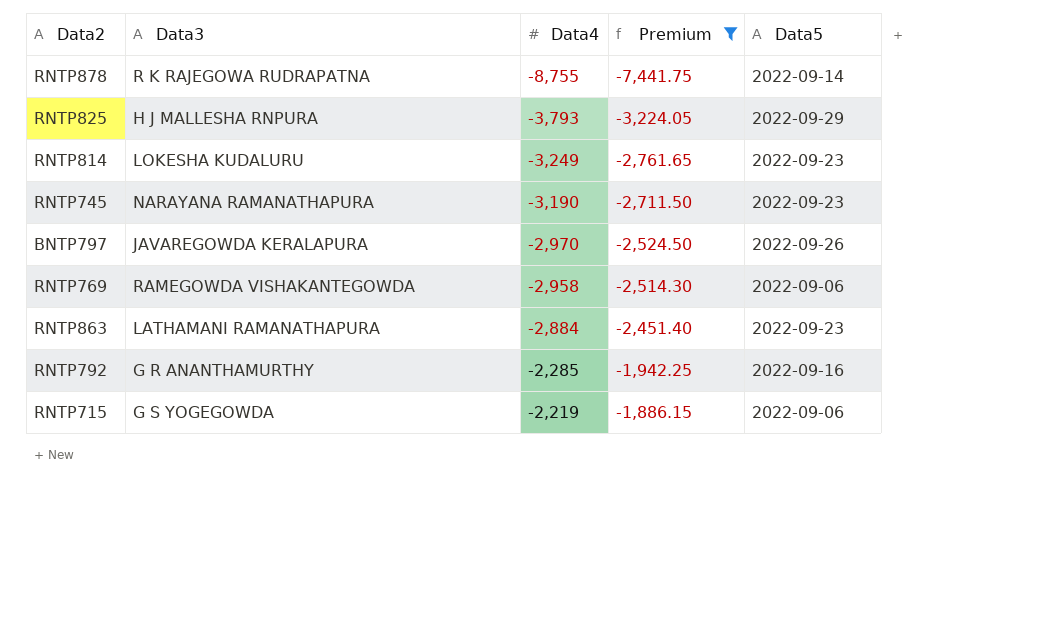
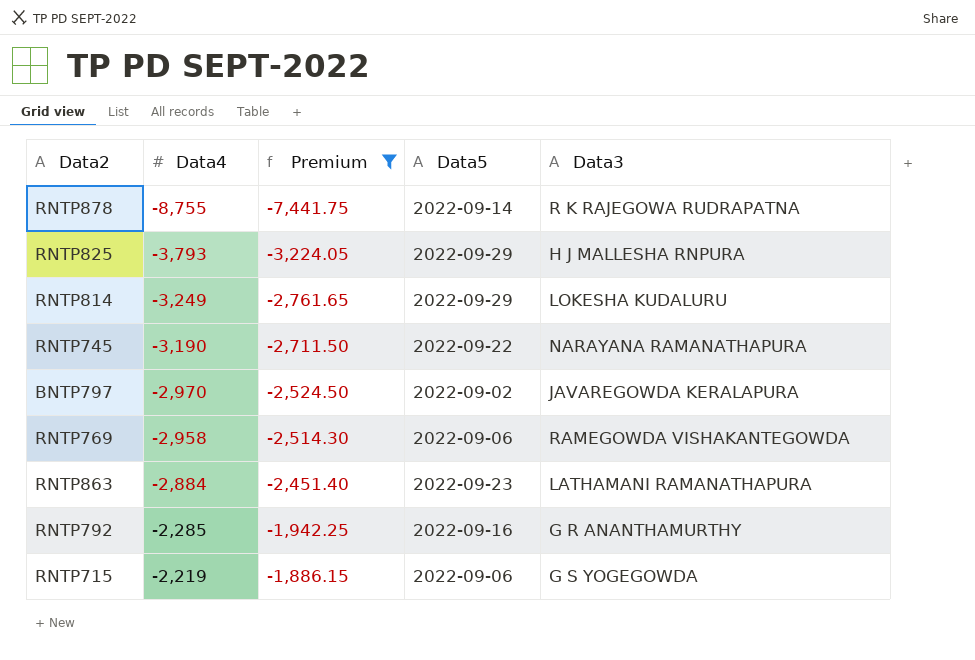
column Data3 | position: 2 -> 5
RNTP814 | Data5: 2022-09-23 -> 2022-09-29
RNTP745 | Data5: 2022-09-23 -> 2022-09-22
BNTP797 | Data5: 2022-09-26 -> 2022-09-02

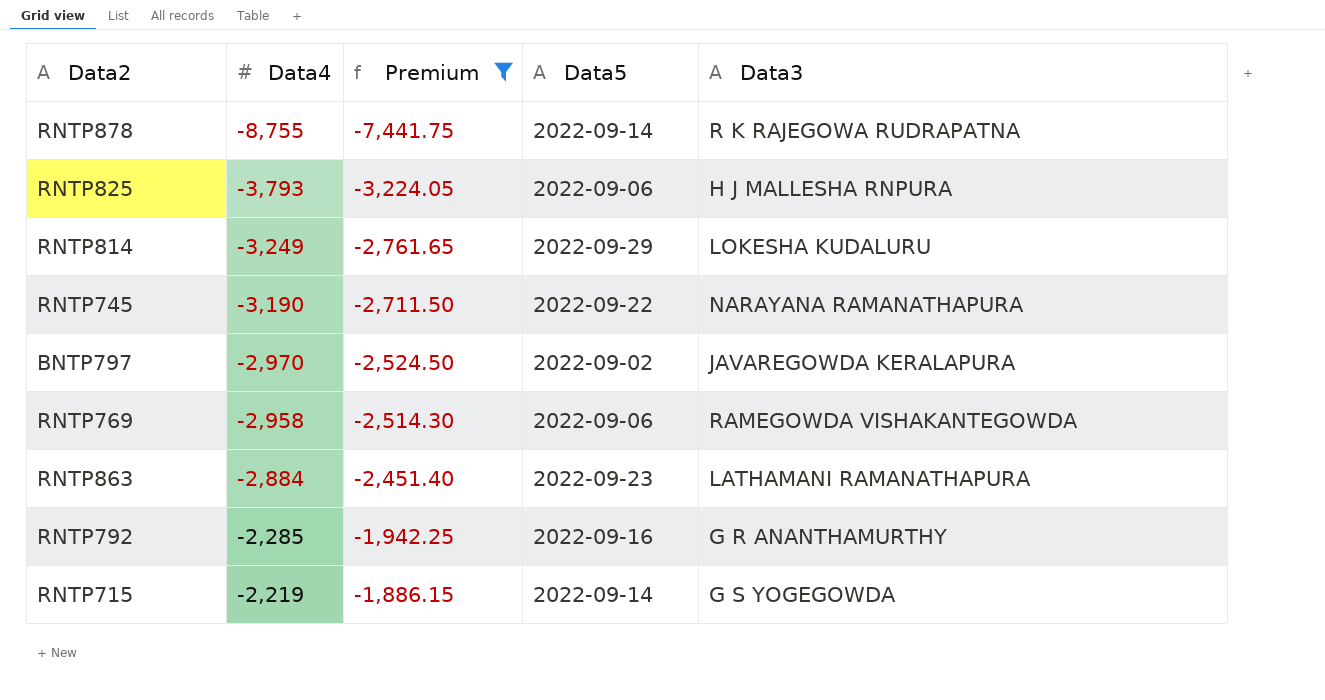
RNTP825 | Data5: 2022-09-29 -> 2022-09-06
RNTP715 | Data5: 2022-09-06 -> 2022-09-14

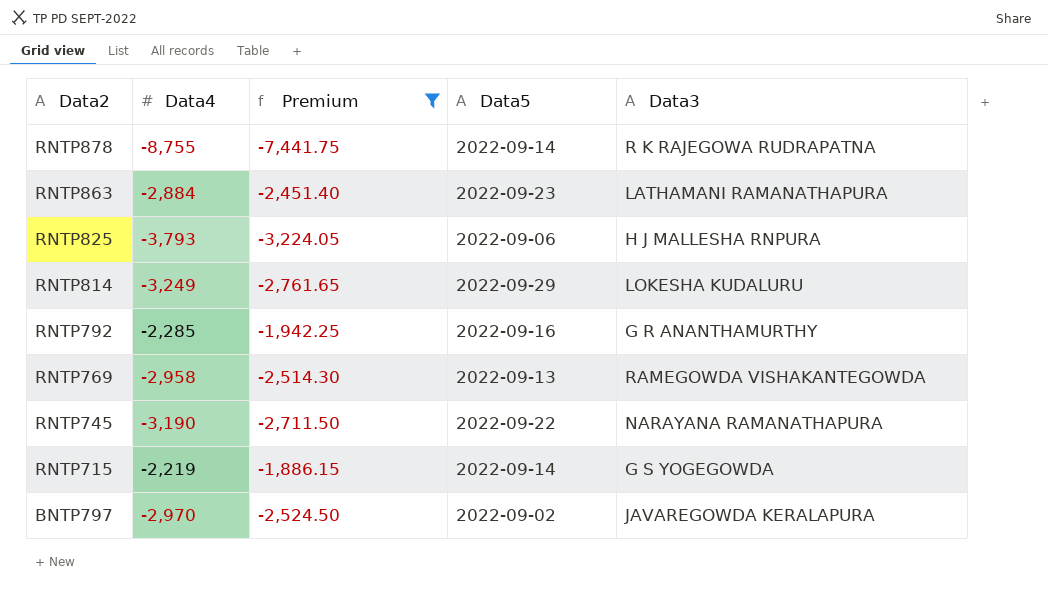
row order: Data4 ascending -> Data2 descending
RNTP769 | Data5: 2022-09-06 -> 2022-09-13

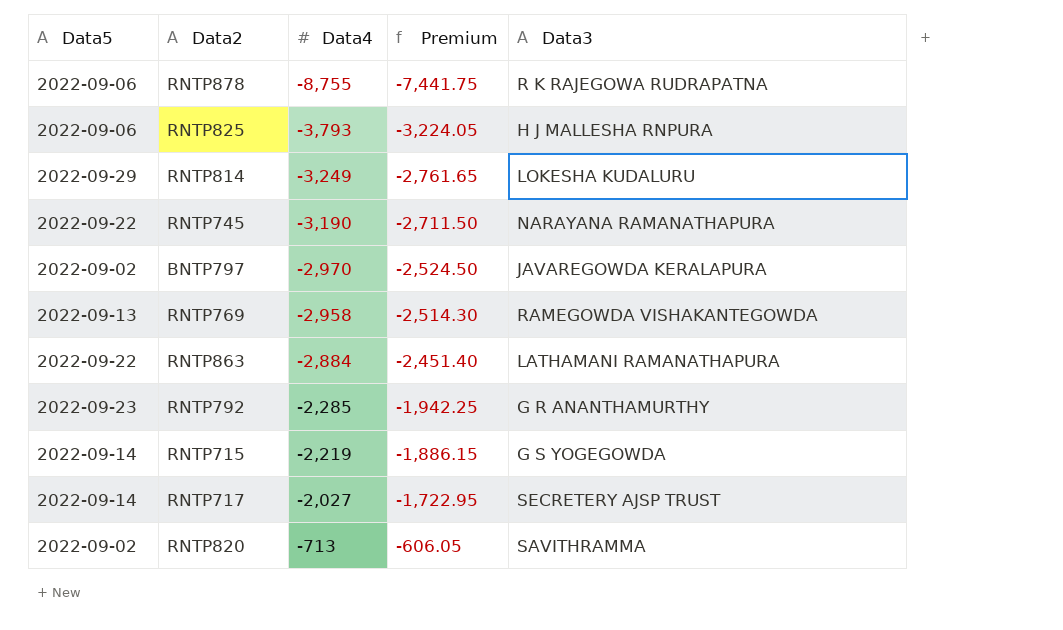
filter: Premium <= -1,886.15 -> none
row order: Data2 descending -> Data4 ascending
column Data5 | position: 4 -> 1
RNTP878 | Data5: 2022-09-14 -> 2022-09-06
RNTP863 | Data5: 2022-09-23 -> 2022-09-22
RNTP792 | Data5: 2022-09-16 -> 2022-09-23

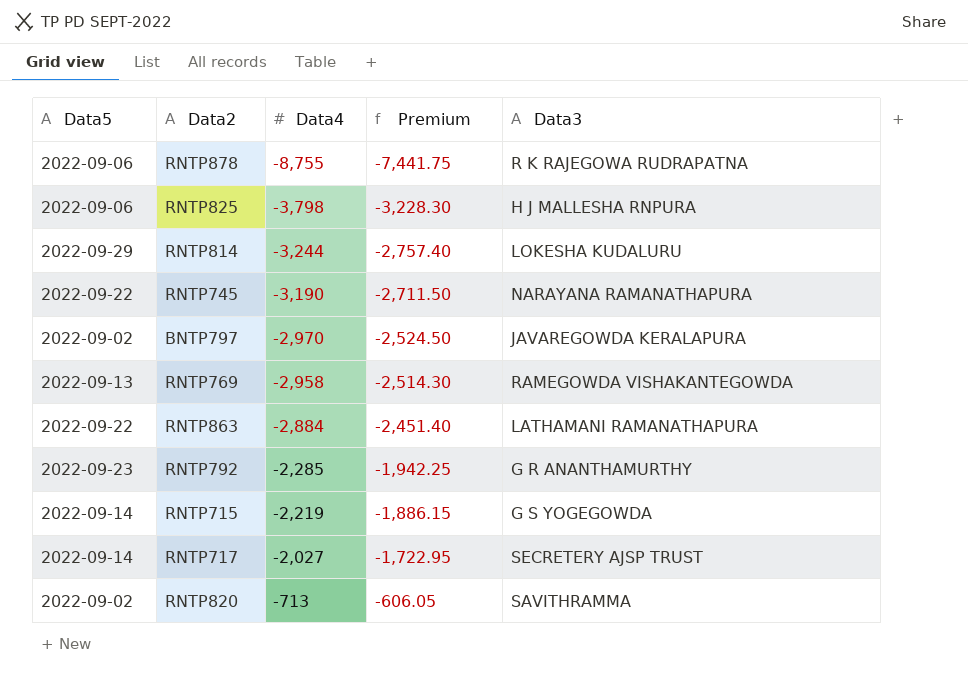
RNTP825 | Data4: -3,793 -> -3,798
RNTP825 | Premium: -3,224.05 -> -3,228.30
RNTP814 | Data4: -3,249 -> -3,244
RNTP814 | Premium: -2,761.65 -> -2,757.40

